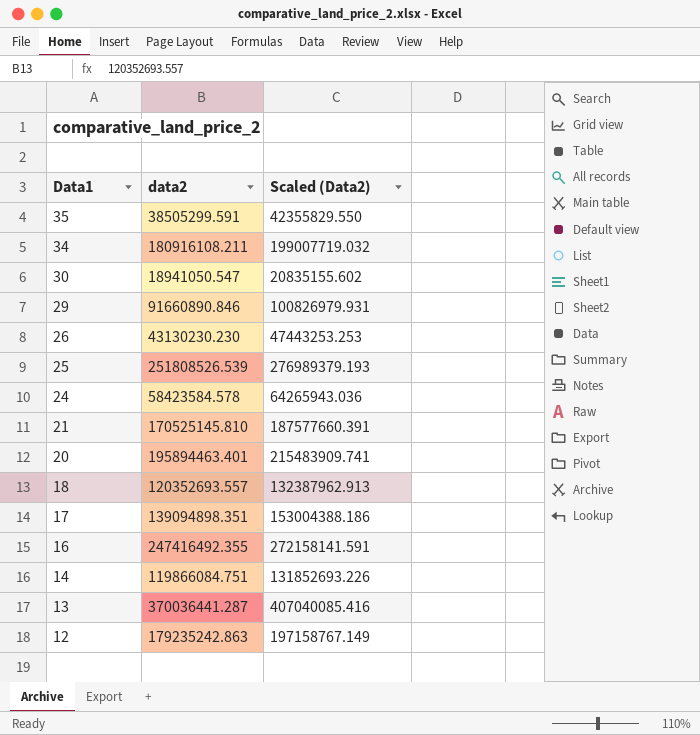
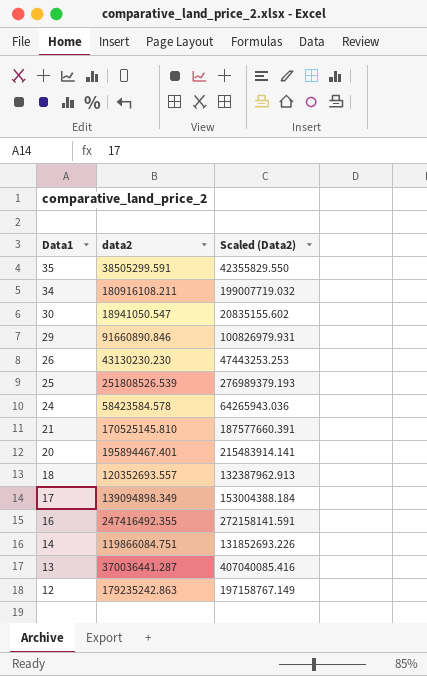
20 | data2: 195894463.401 -> 195894467.401
20 | Scaled (Data2): 215483909.741 -> 215483914.141
17 | data2: 139094898.351 -> 139094898.349
17 | Scaled (Data2): 153004388.186 -> 153004388.184

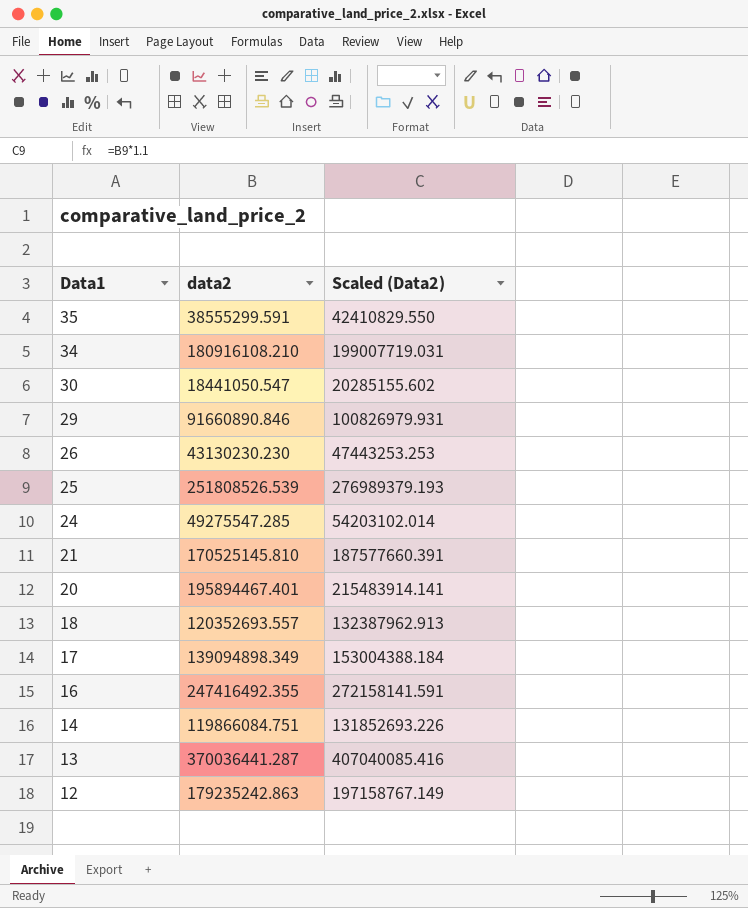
35 | data2: 38505299.591 -> 38555299.591
35 | Scaled (Data2): 42355829.550 -> 42410829.550
34 | data2: 180916108.211 -> 180916108.210
34 | Scaled (Data2): 199007719.032 -> 199007719.031
30 | data2: 18941050.547 -> 18441050.547
30 | Scaled (Data2): 20835155.602 -> 20285155.602
24 | data2: 58423584.578 -> 49275547.285
24 | Scaled (Data2): 64265943.036 -> 54203102.014

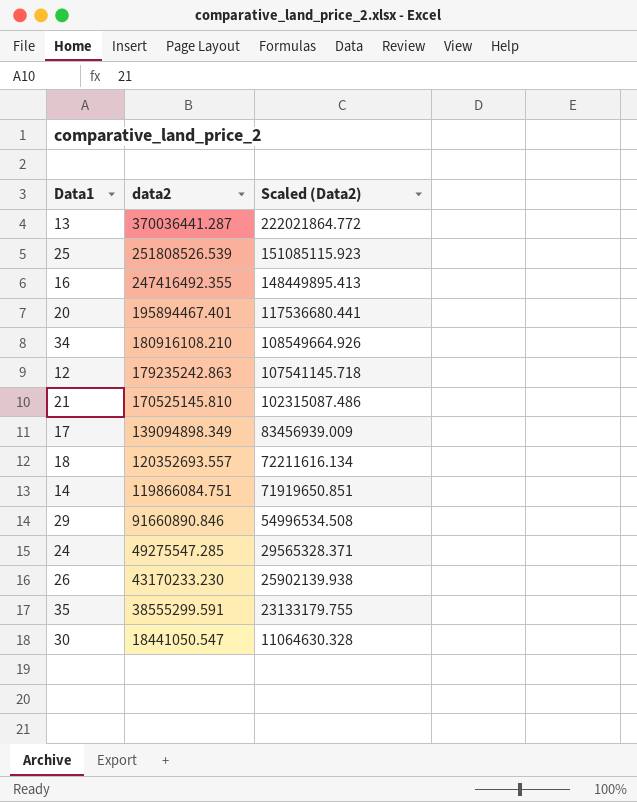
row order: Data1 descending -> data2 descending
column Scaled (Data2) | formula: [data2] * 1.1 -> [data2] * 0.6
26 | data2: 43130230.230 -> 43170233.230

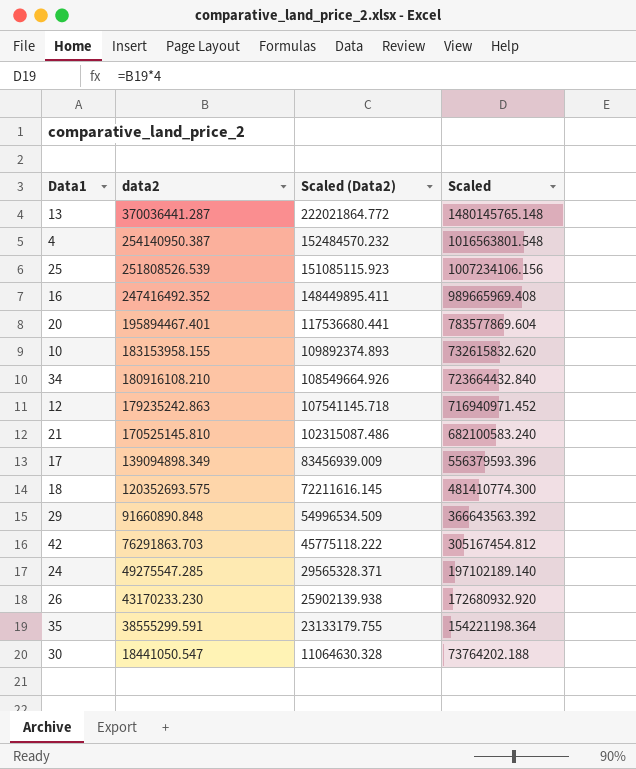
column Scaled | formula: none -> [data2] * 4
row 14: 119866084.751 | 71919650.851 -> none
row 4: none -> 254140950.387 | 152484570.232 | 1016563801.548
16 | data2: 247416492.355 -> 247416492.352
16 | Scaled (Data2): 148449895.413 -> 148449895.411
row 10: none -> 183153958.155 | 109892374.893 | 732615832.620
18 | data2: 120352693.557 -> 120352693.575
18 | Scaled (Data2): 72211616.134 -> 72211616.145
29 | data2: 91660890.846 -> 91660890.848
29 | Scaled (Data2): 54996534.508 -> 54996534.509
row 42: none -> 76291863.703 | 45775118.222 | 305167454.812

